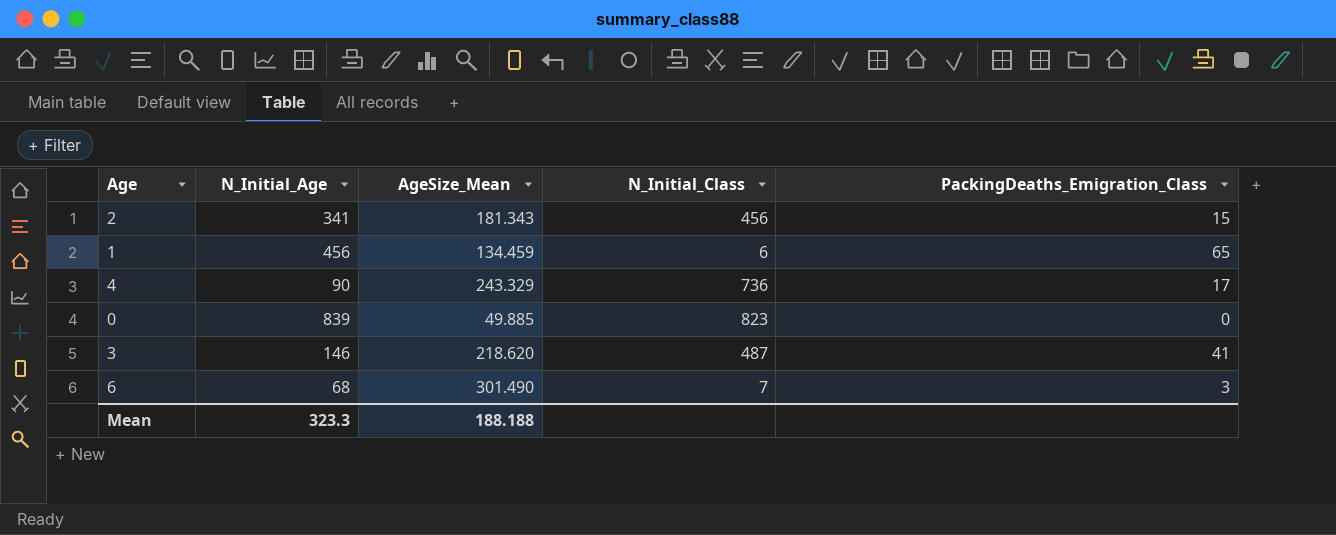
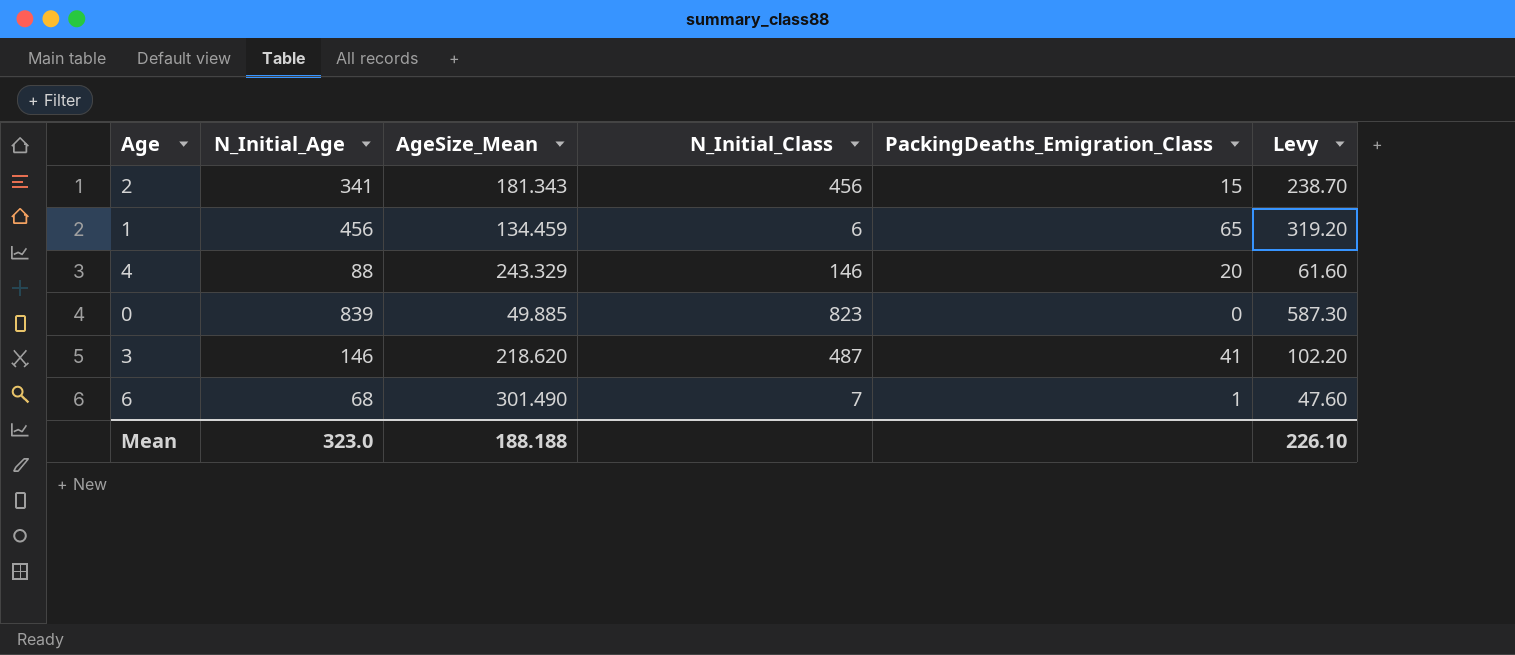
column Levy | formula: none -> [N_Initial_Age] * 0.7
4 | N_Initial_Age: 90 -> 88
4 | N_Initial_Class: 736 -> 146
4 | PackingDeaths_Emigration_Class: 17 -> 20
6 | PackingDeaths_Emigration_Class: 3 -> 1
Mean | N_Initial_Age: 323.3 -> 323.0

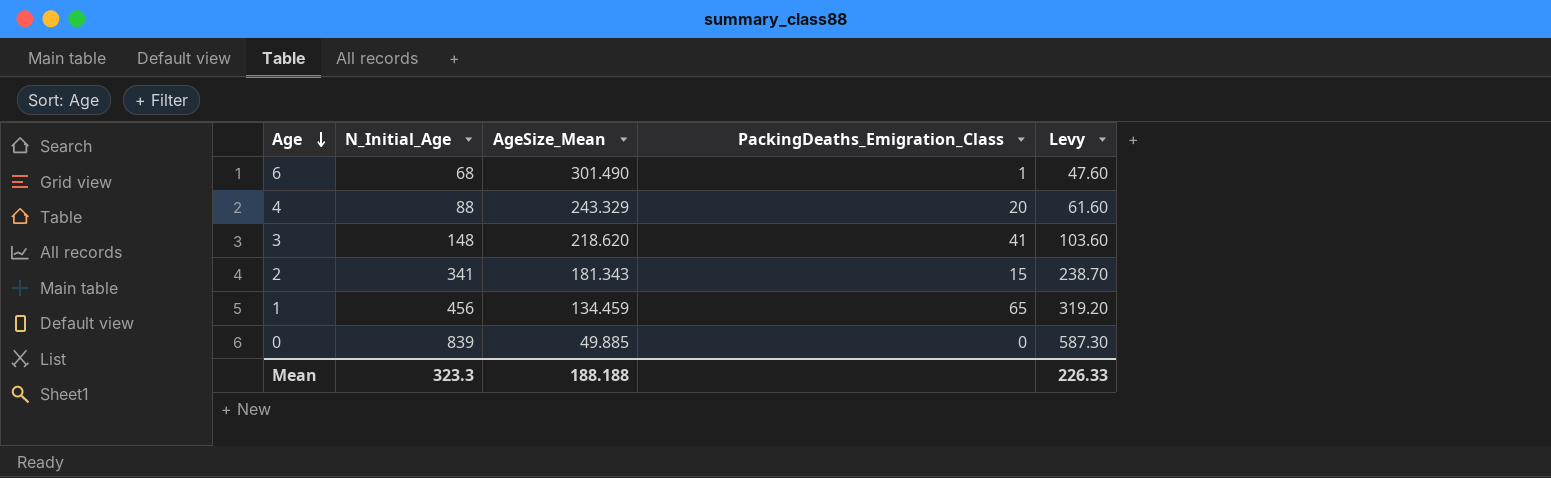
row order: none -> Age descending
column N_Initial_Class | position: 4 -> none
3 | N_Initial_Age: 146 -> 148
3 | Levy: 102.20 -> 103.60
Mean | N_Initial_Age: 323.0 -> 323.3
Mean | Levy: 226.10 -> 226.33

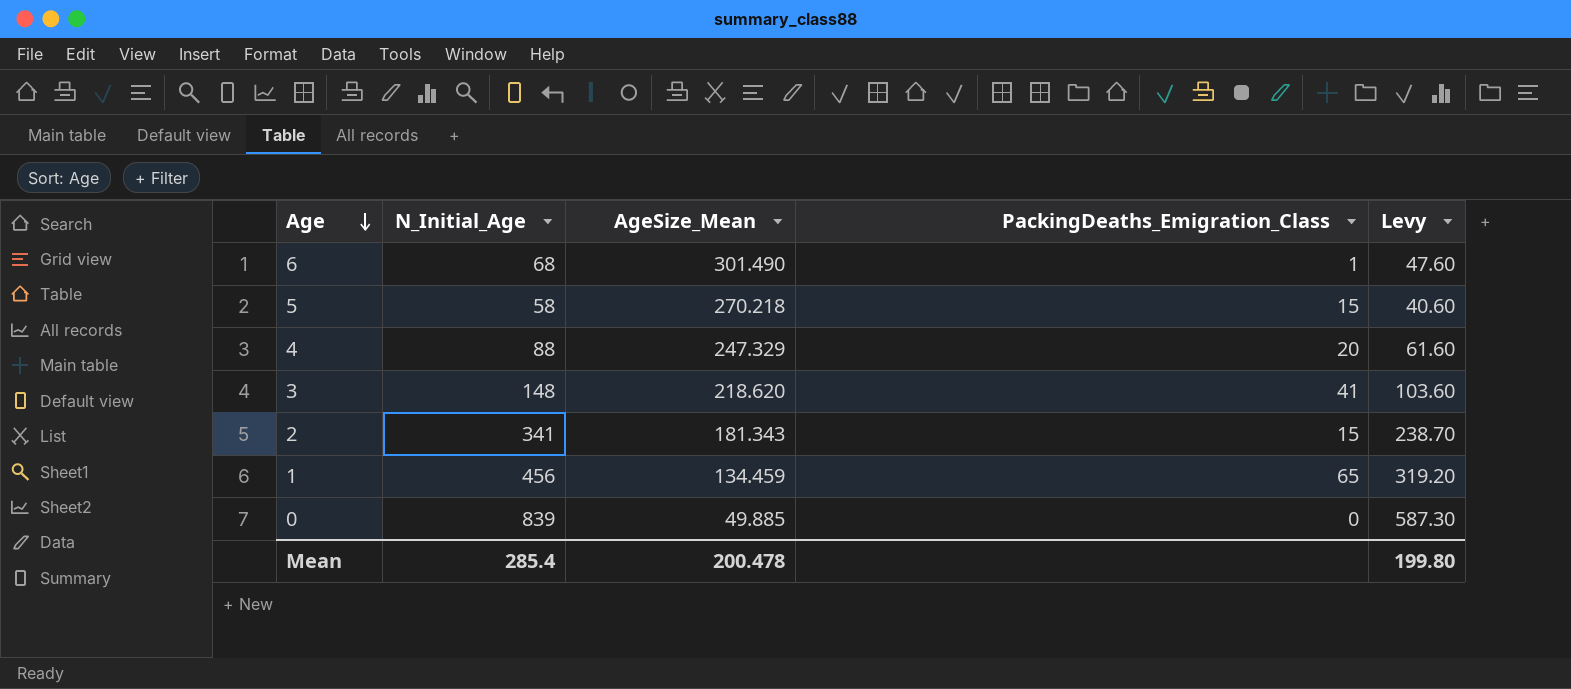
row 5: none -> 58 | 270.218 | 15 | 40.60
4 | AgeSize_Mean: 243.329 -> 247.329
Mean | N_Initial_Age: 323.3 -> 285.4
Mean | AgeSize_Mean: 188.188 -> 200.478
Mean | Levy: 226.33 -> 199.80

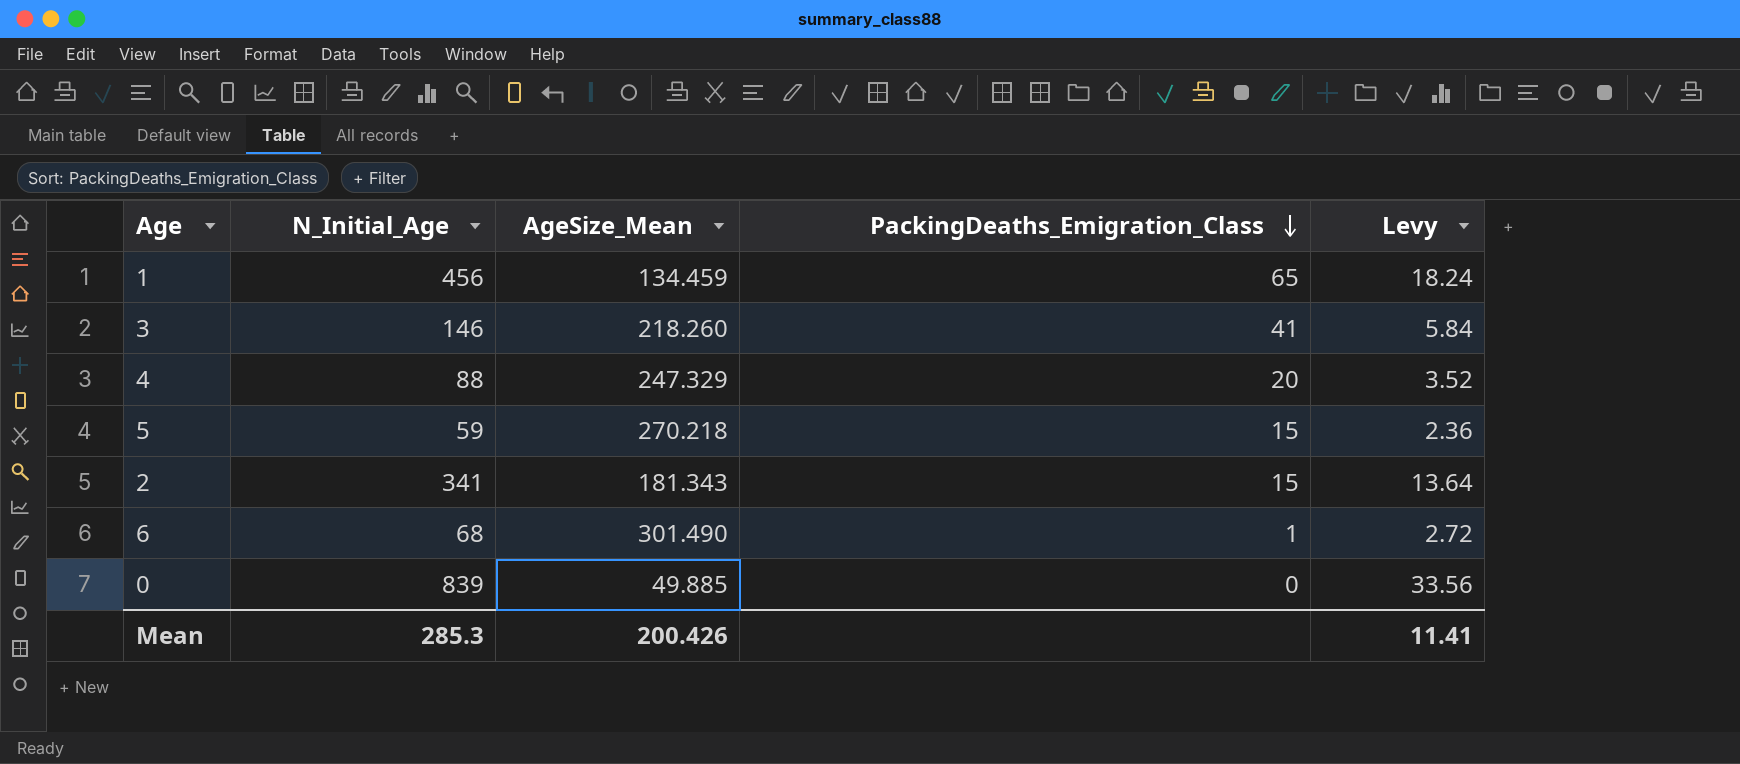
row order: Age descending -> PackingDeaths_Emigration_Class descending
column Levy | formula: [N_Initial_Age] * 0.7 -> [N_Initial_Age] * 0.04
3 | N_Initial_Age: 148 -> 146
3 | AgeSize_Mean: 218.620 -> 218.260
5 | N_Initial_Age: 58 -> 59
Mean | N_Initial_Age: 285.4 -> 285.3
Mean | AgeSize_Mean: 200.478 -> 200.426
Mean | Levy: 199.80 -> 11.41

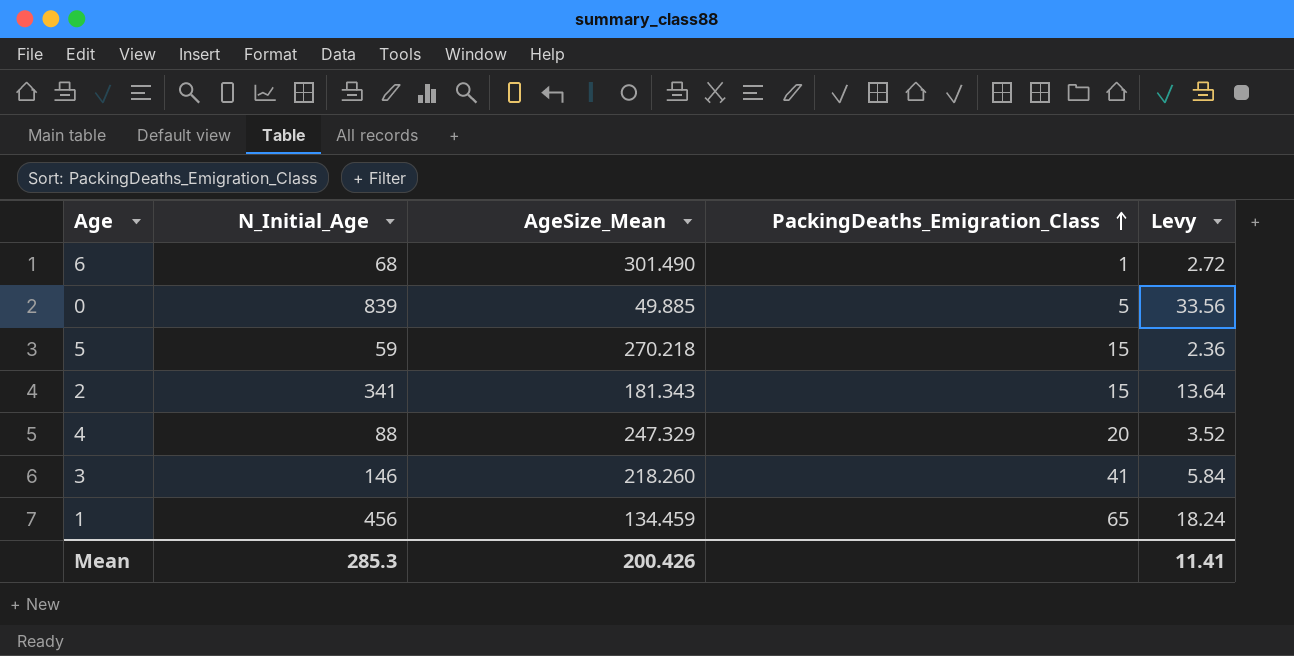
row order: PackingDeaths_Emigration_Class descending -> PackingDeaths_Emigration_Class ascending
0 | PackingDeaths_Emigration_Class: 0 -> 5

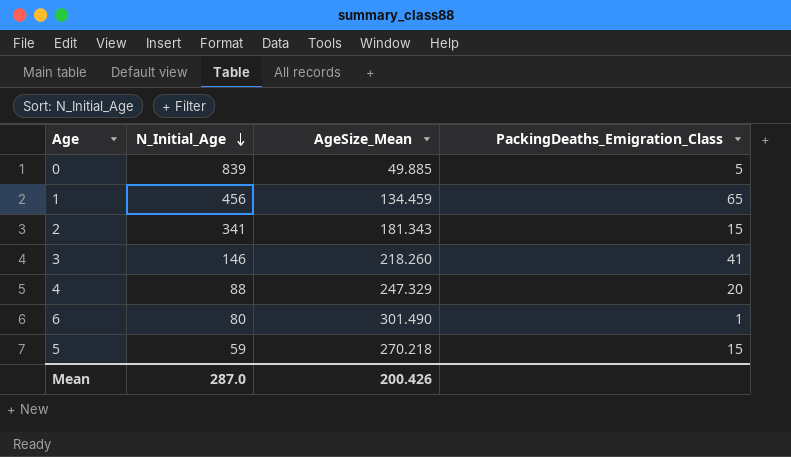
row order: PackingDeaths_Emigration_Class ascending -> N_Initial_Age descending
column Levy | formula: [N_Initial_Age] * 0.04 -> none
6 | N_Initial_Age: 68 -> 80
Mean | N_Initial_Age: 285.3 -> 287.0

